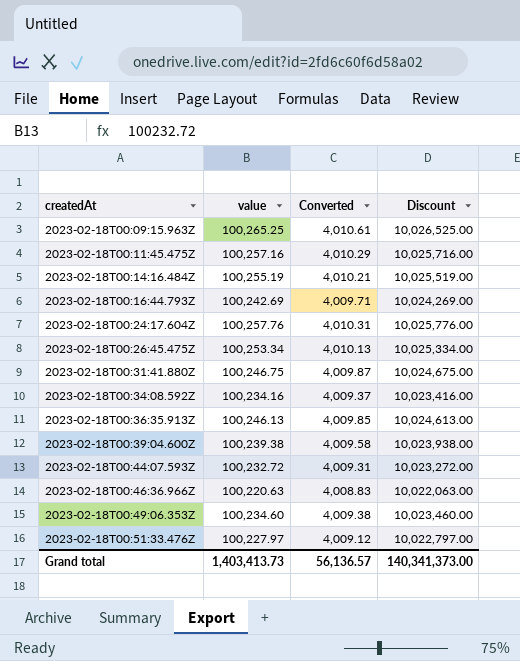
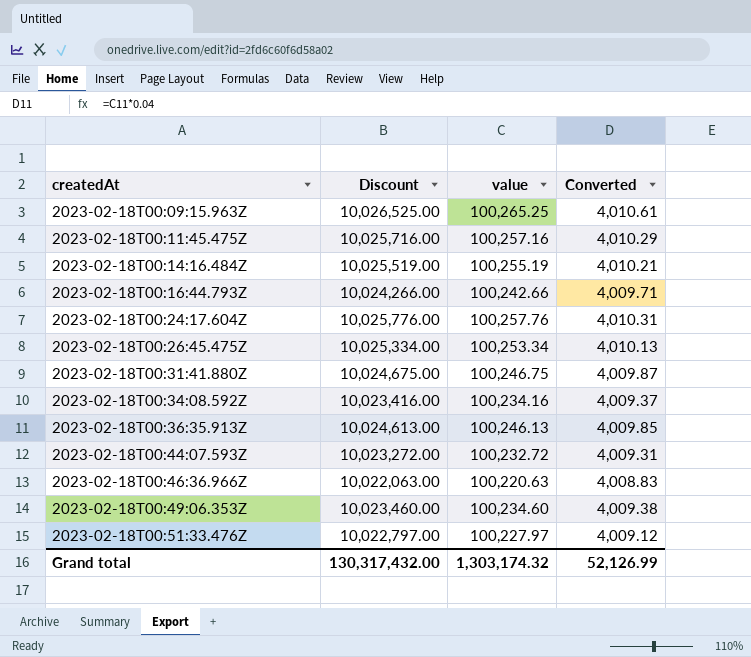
column Discount | position: 4 -> 2
row 2023-02-18T00:39:04.600Z: 100,239.38 | 4,009.58 | 10,023,938.00 -> none
2023-02-18T00:16:44.793Z | Discount: 10,024,269.00 -> 10,024,266.00
2023-02-18T00:16:44.793Z | value: 100,242.69 -> 100,242.66
Grand total | Discount: 140,341,373.00 -> 130,317,432.00
Grand total | value: 1,403,413.73 -> 1,303,174.32
Grand total | Converted: 56,136.57 -> 52,126.99

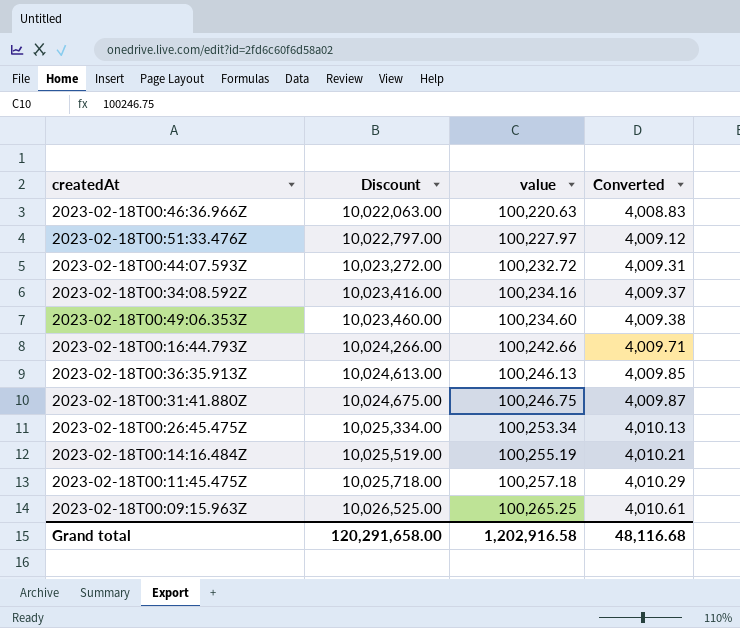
row order: createdAt ascending -> Discount ascending
row 2023-02-18T00:24:17.604Z: 10,025,776.00 | 100,257.76 | 4,010.31 -> none
2023-02-18T00:11:45.475Z | Discount: 10,025,716.00 -> 10,025,718.00
2023-02-18T00:11:45.475Z | value: 100,257.16 -> 100,257.18
Grand total | Discount: 130,317,432.00 -> 120,291,658.00
Grand total | value: 1,303,174.32 -> 1,202,916.58
Grand total | Converted: 52,126.99 -> 48,116.68

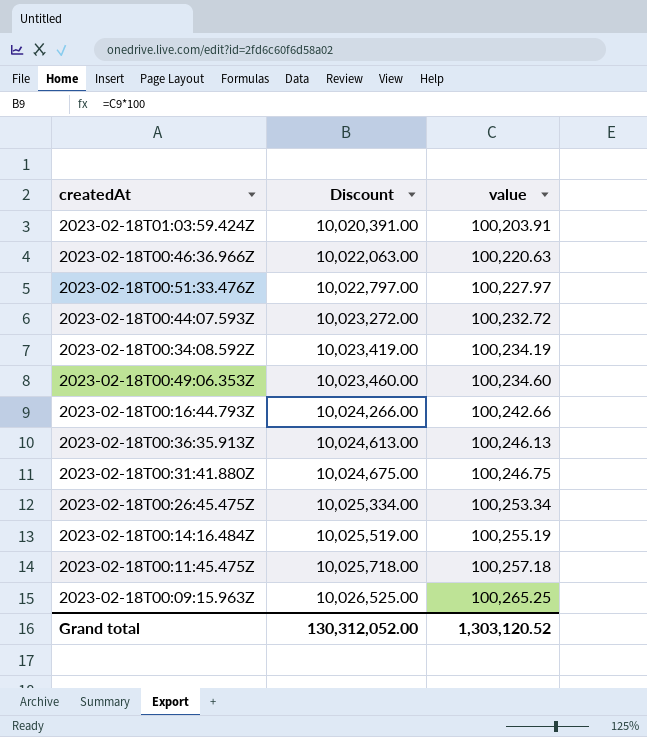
column Converted | formula: [value] * 0.04 -> none
row 2023-02-18T01:03:59.424Z: none -> 10,020,391.00 | 100,203.91
2023-02-18T00:34:08.592Z | Discount: 10,023,416.00 -> 10,023,419.00
2023-02-18T00:34:08.592Z | value: 100,234.16 -> 100,234.19
Grand total | Discount: 120,291,658.00 -> 130,312,052.00
Grand total | value: 1,202,916.58 -> 1,303,120.52

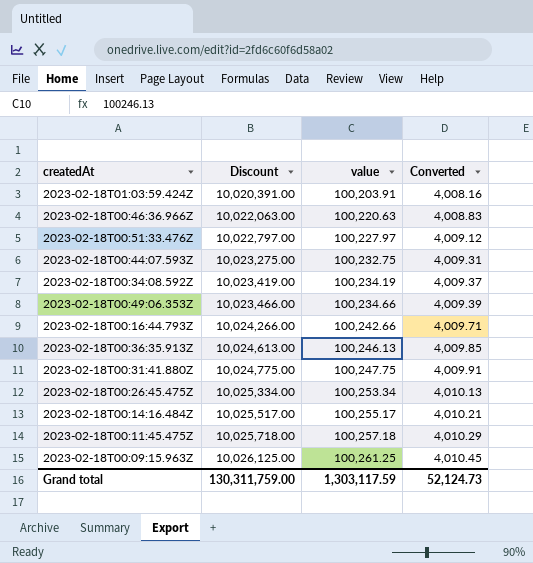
column Converted | formula: none -> [value] * 0.04
2023-02-18T00:44:07.593Z | Discount: 10,023,272.00 -> 10,023,275.00
2023-02-18T00:44:07.593Z | value: 100,232.72 -> 100,232.75
2023-02-18T00:49:06.353Z | Discount: 10,023,460.00 -> 10,023,466.00
2023-02-18T00:49:06.353Z | value: 100,234.60 -> 100,234.66
2023-02-18T00:31:41.880Z | Discount: 10,024,675.00 -> 10,024,775.00
2023-02-18T00:31:41.880Z | value: 100,246.75 -> 100,247.75
2023-02-18T00:14:16.484Z | Discount: 10,025,519.00 -> 10,025,517.00
2023-02-18T00:14:16.484Z | value: 100,255.19 -> 100,255.17
2023-02-18T00:09:15.963Z | Discount: 10,026,525.00 -> 10,026,125.00
2023-02-18T00:09:15.963Z | value: 100,265.25 -> 100,261.25
Grand total | Discount: 130,312,052.00 -> 130,311,759.00
Grand total | value: 1,303,120.52 -> 1,303,117.59

